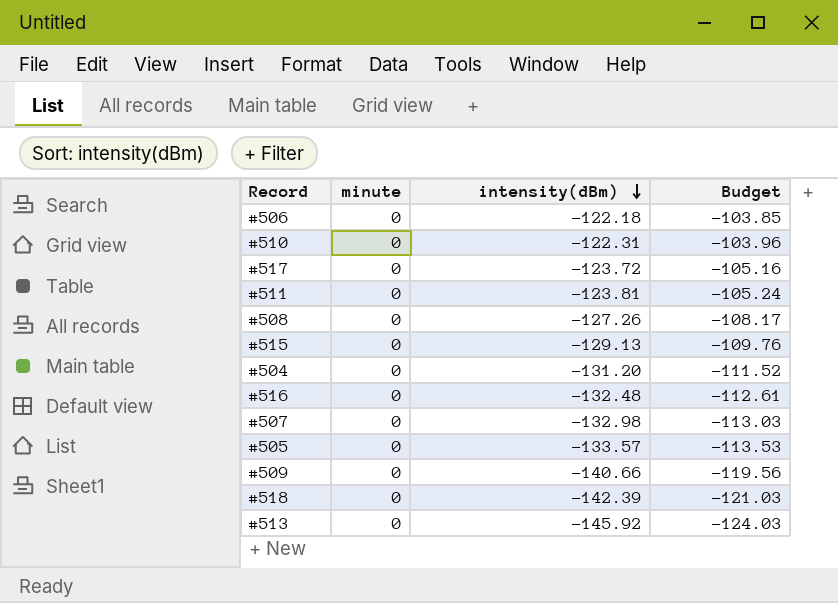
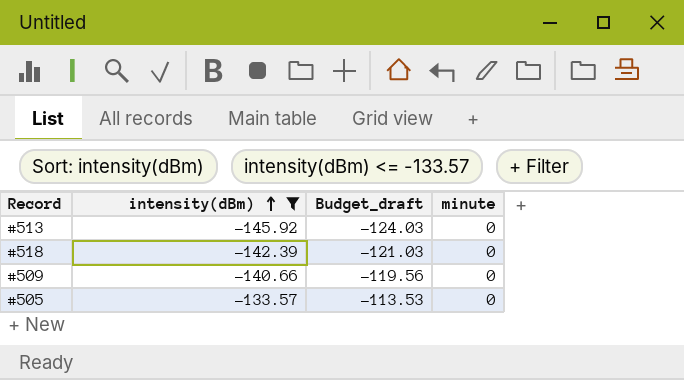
filter: none -> intensity(dBm) <= -133.57
row order: intensity(dBm) descending -> intensity(dBm) ascending
column name: Budget -> Budget_draft
column minute | position: 2 -> 4

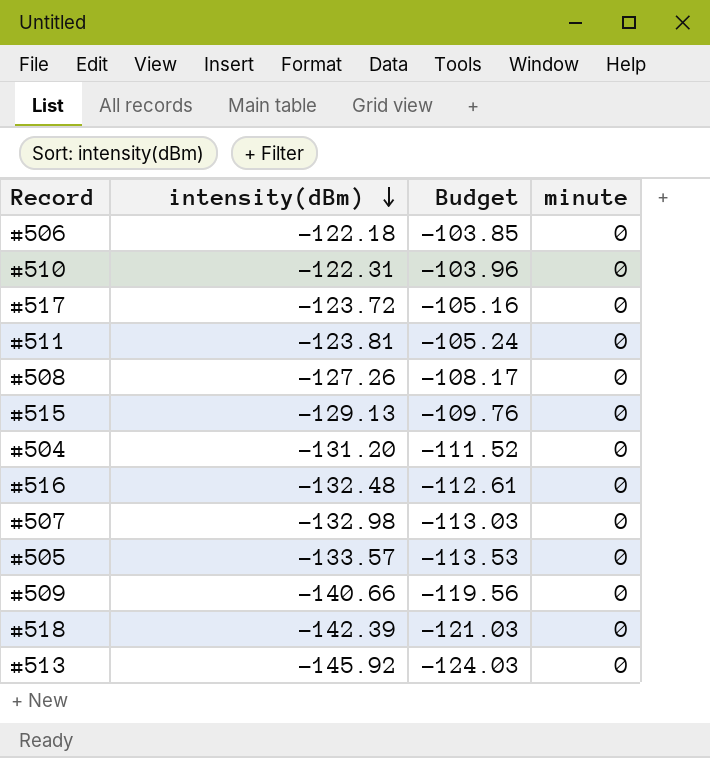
filter: intensity(dBm) <= -133.57 -> none
row order: intensity(dBm) ascending -> intensity(dBm) descending
column name: Budget_draft -> Budget

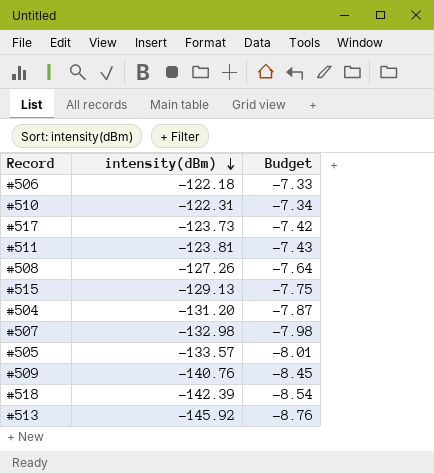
column minute | position: 4 -> none
column Budget | formula: [intensity(dBm)] * 0.85 -> [intensity(dBm)] * 0.06
row #516: -132.48 | -112.61 | 0 -> none
#517 | intensity(dBm): -123.72 -> -123.73
#509 | intensity(dBm): -140.66 -> -140.76

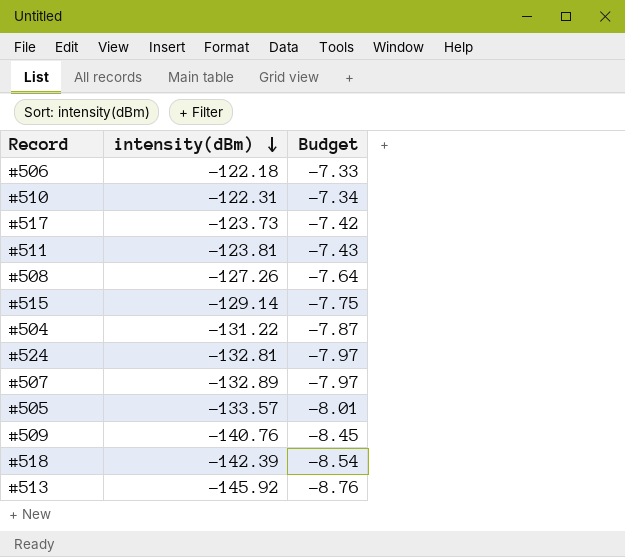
#515 | intensity(dBm): -129.13 -> -129.14
#504 | intensity(dBm): -131.20 -> -131.22
row #524: none -> -132.81 | -7.97
#507 | intensity(dBm): -132.98 -> -132.89
#507 | Budget: -7.98 -> -7.97

